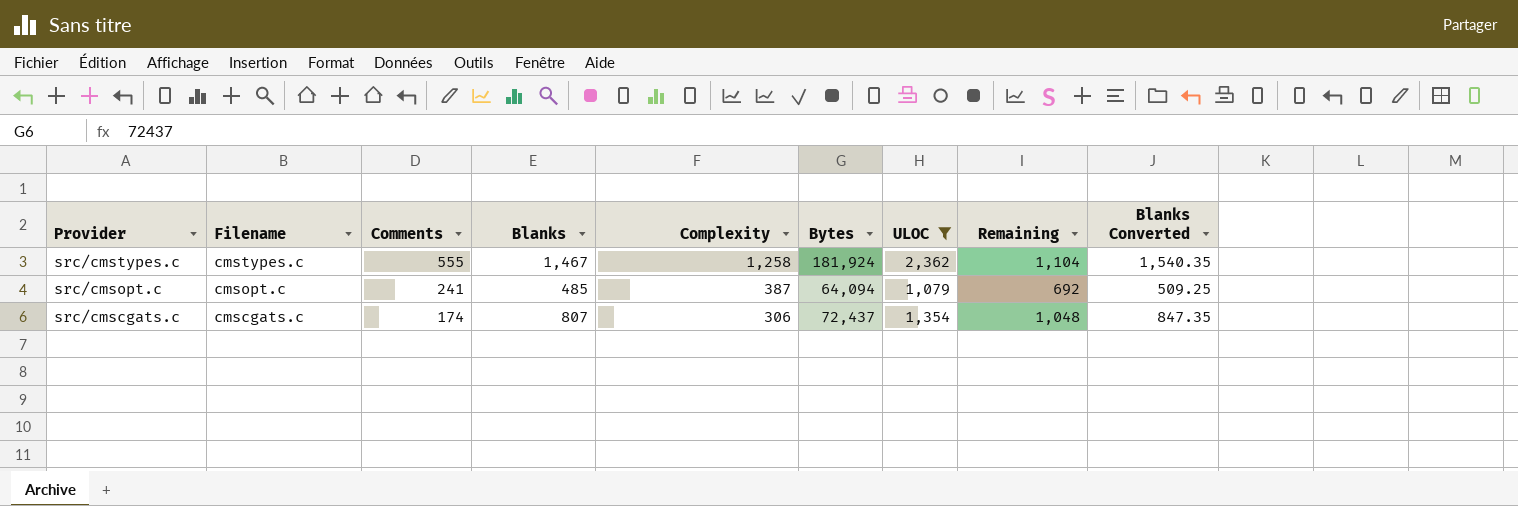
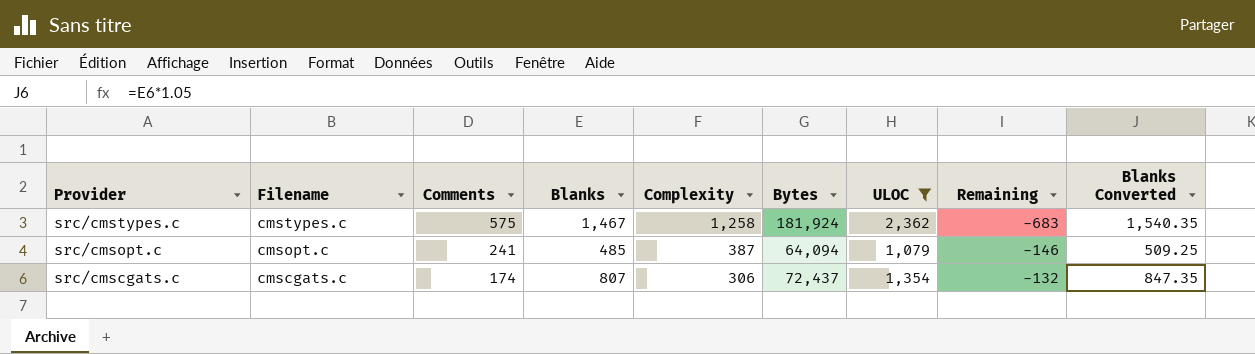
column Remaining | formula: [ULOC] - [Complexity] -> [Comments] - [Complexity]
src/cmstypes.c | Comments: 555 -> 575

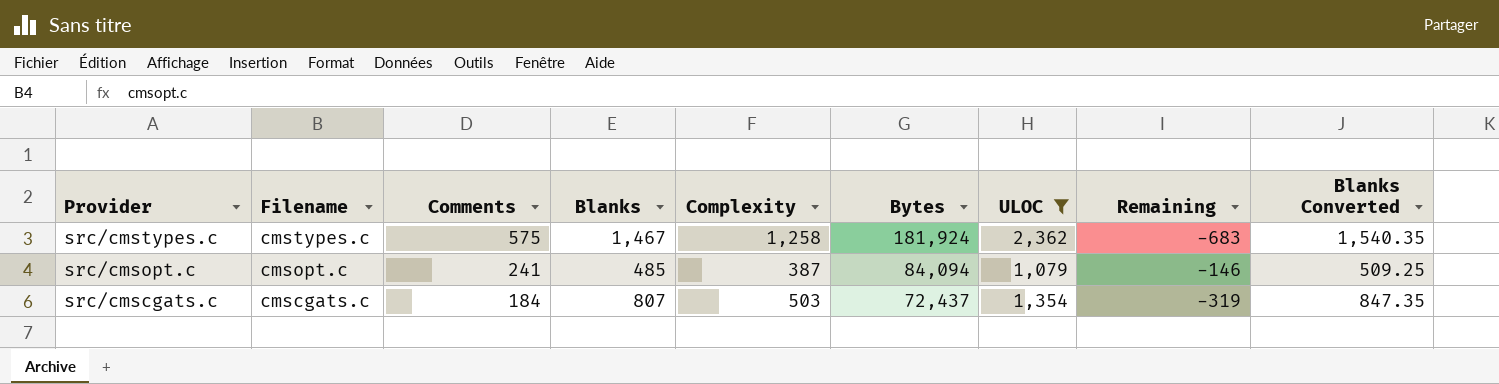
src/cmsopt.c | Bytes: 64,094 -> 84,094
src/cmscgats.c | Comments: 174 -> 184
src/cmscgats.c | Complexity: 306 -> 503
src/cmscgats.c | Remaining: -132 -> -319

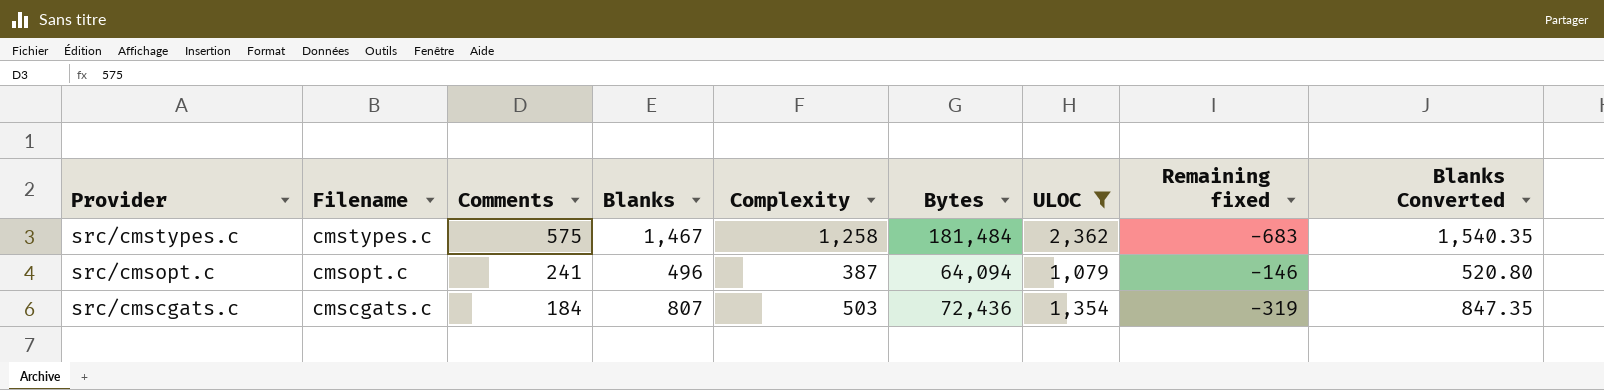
column name: Remaining -> Remaining fixed
src/cmstypes.c | Bytes: 181,924 -> 181,484
src/cmsopt.c | Blanks: 485 -> 496
src/cmsopt.c | Bytes: 84,094 -> 64,094
src/cmsopt.c | Blanks Converted: 509.25 -> 520.80
src/cmscgats.c | Bytes: 72,437 -> 72,436

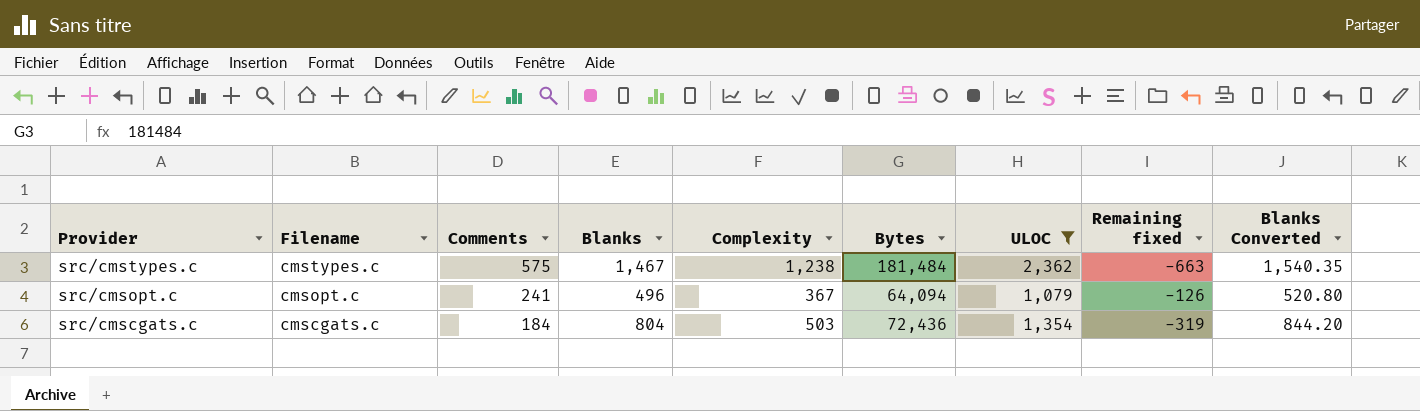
src/cmstypes.c | Complexity: 1,258 -> 1,238
src/cmstypes.c | Remaining fixed: -683 -> -663
src/cmsopt.c | Complexity: 387 -> 367
src/cmsopt.c | Remaining fixed: -146 -> -126
src/cmscgats.c | Blanks: 807 -> 804
src/cmscgats.c | Blanks Converted: 847.35 -> 844.20

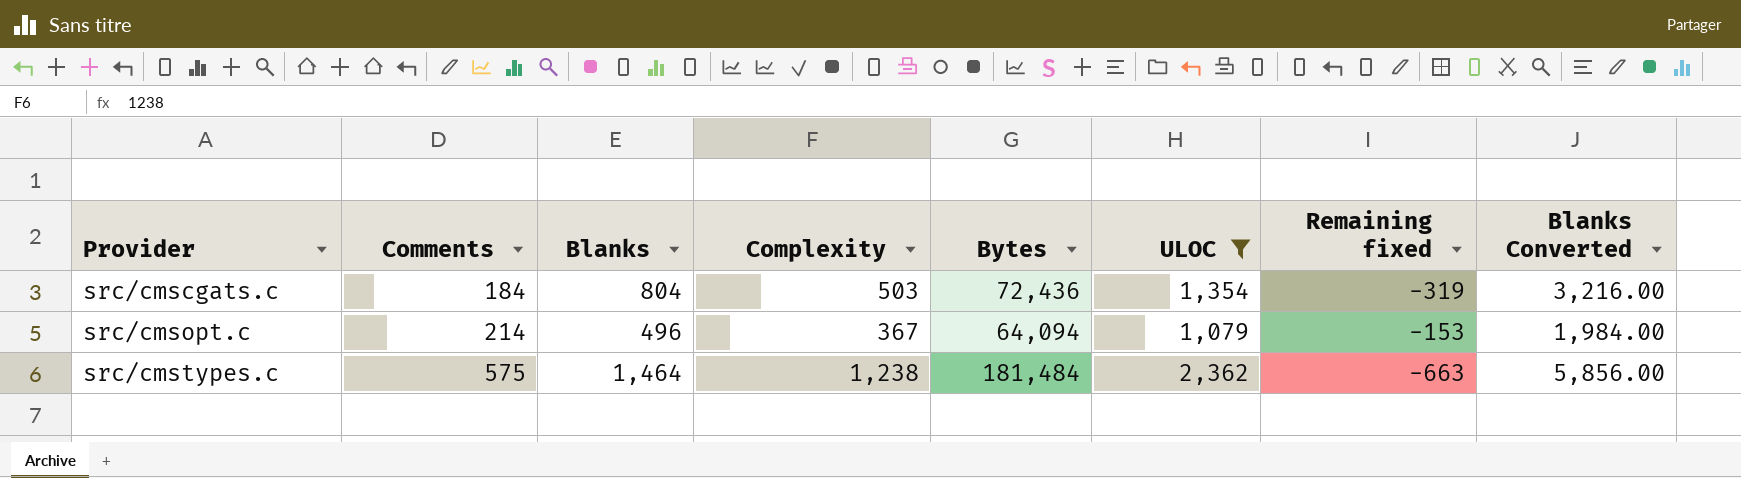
row order: Provider descending -> Provider ascending
column Filename | position: 2 -> none
column Blanks Converted | formula: [Blanks] * 1.05 -> [Blanks] * 4
src/cmsopt.c | Comments: 241 -> 214
src/cmsopt.c | Remaining fixed: -126 -> -153
src/cmstypes.c | Blanks: 1,467 -> 1,464

